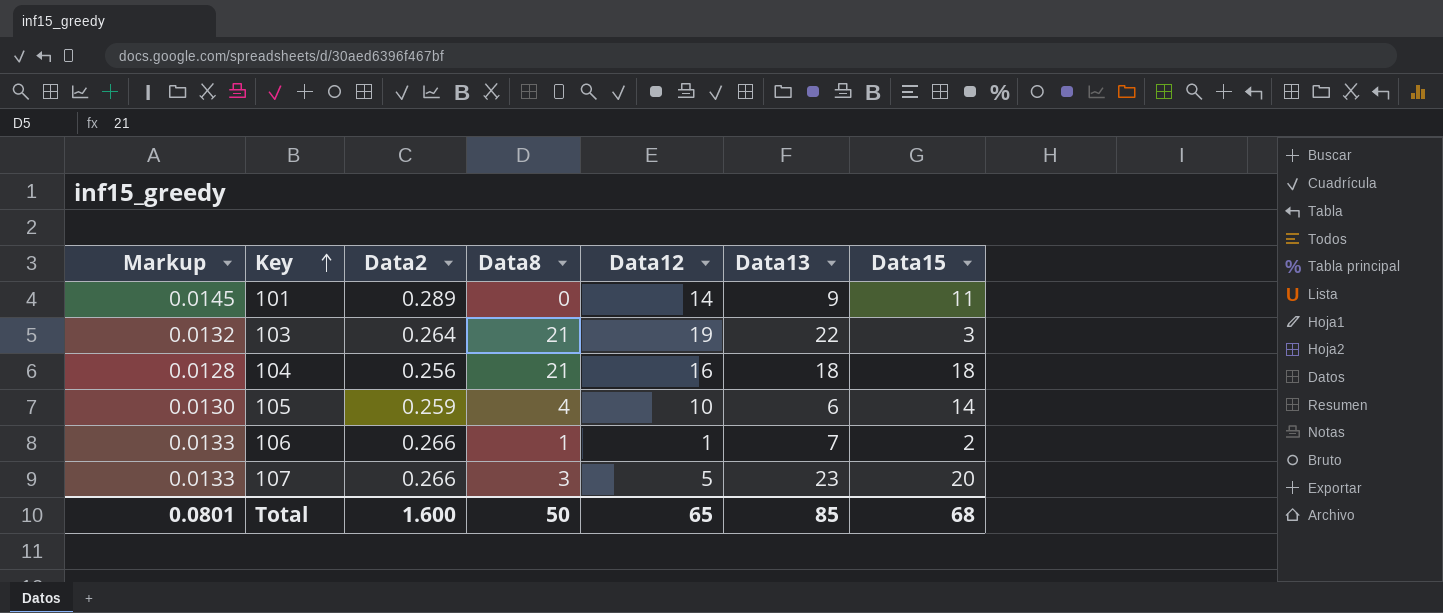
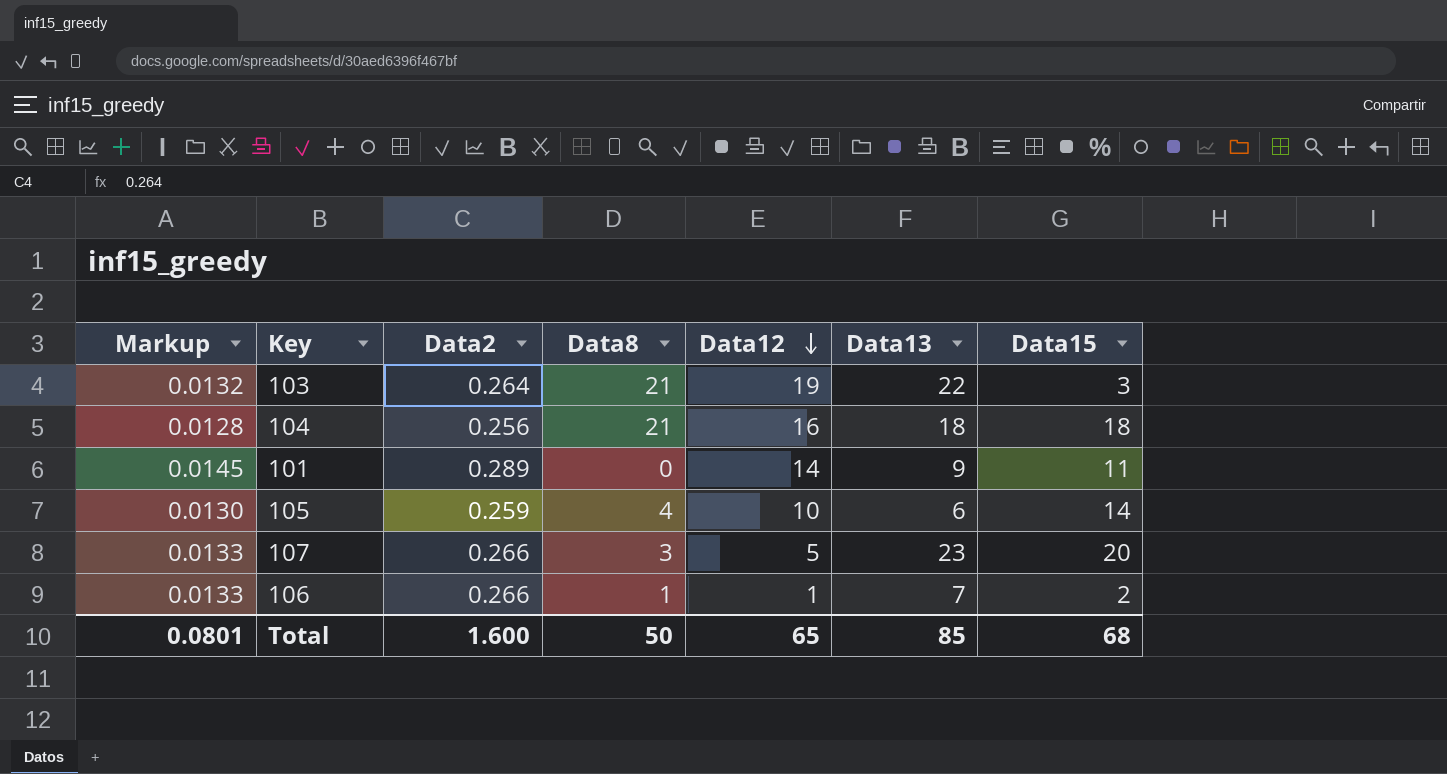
row order: Key ascending -> Data12 descending

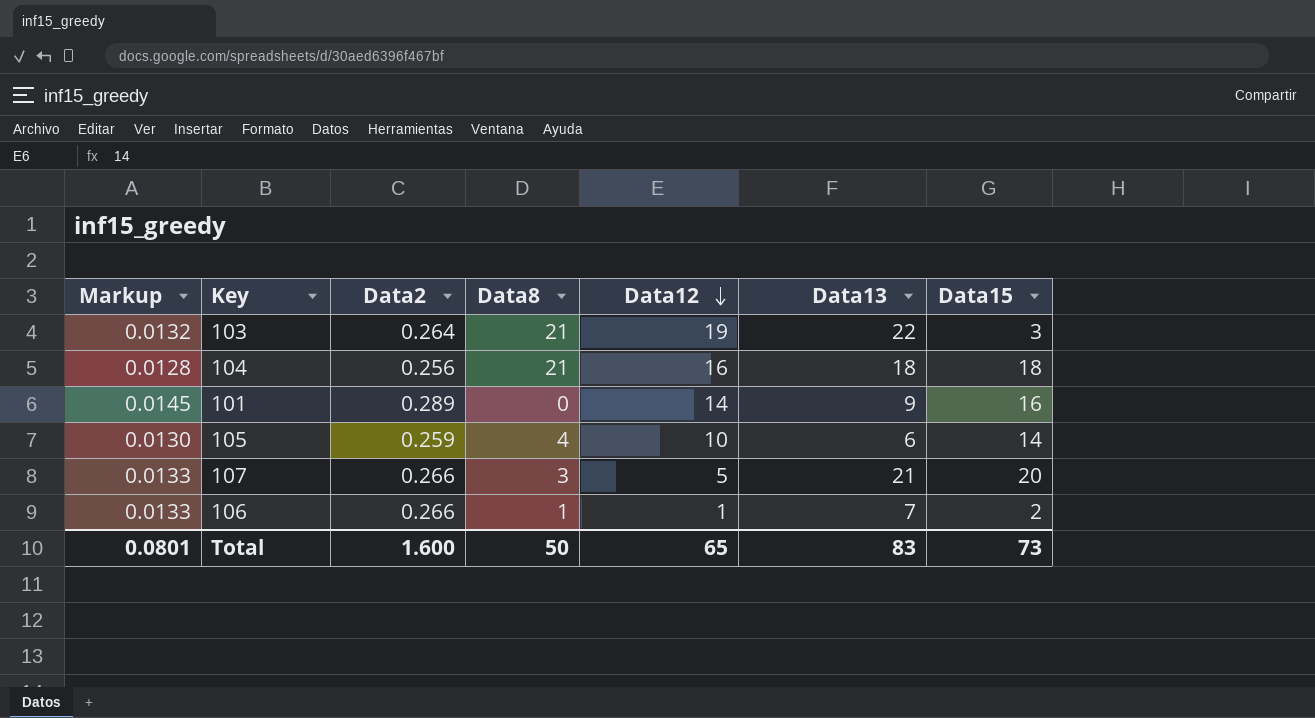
101 | Data15: 11 -> 16
107 | Data13: 23 -> 21
Total | Data13: 85 -> 83
Total | Data15: 68 -> 73

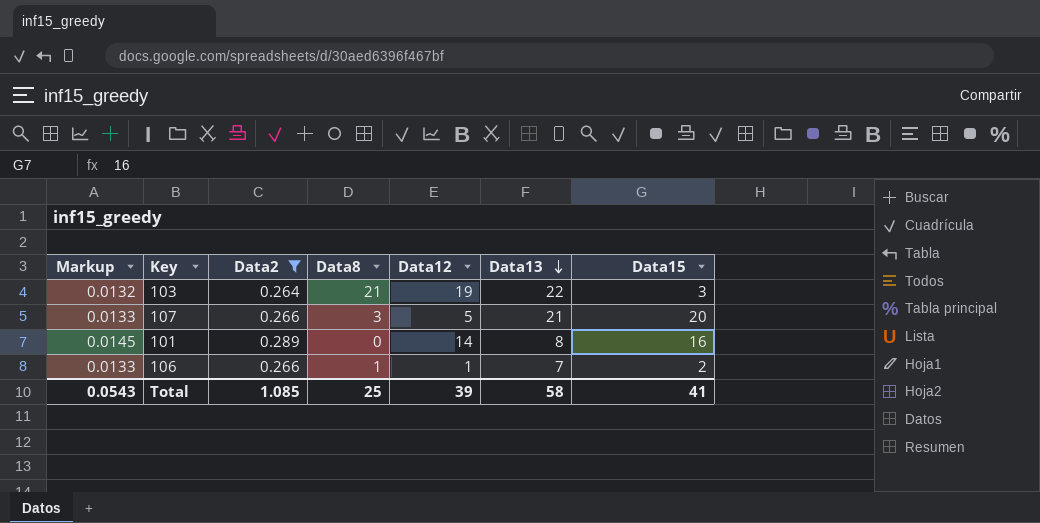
filter: none -> Data2 >= 0.264
row order: Data12 descending -> Data13 descending
101 | Data13: 9 -> 8
Total | Markup: 0.0801 -> 0.0543
Total | Data2: 1.600 -> 1.085
Total | Data8: 50 -> 25
Total | Data12: 65 -> 39
Total | Data13: 83 -> 58
Total | Data15: 73 -> 41

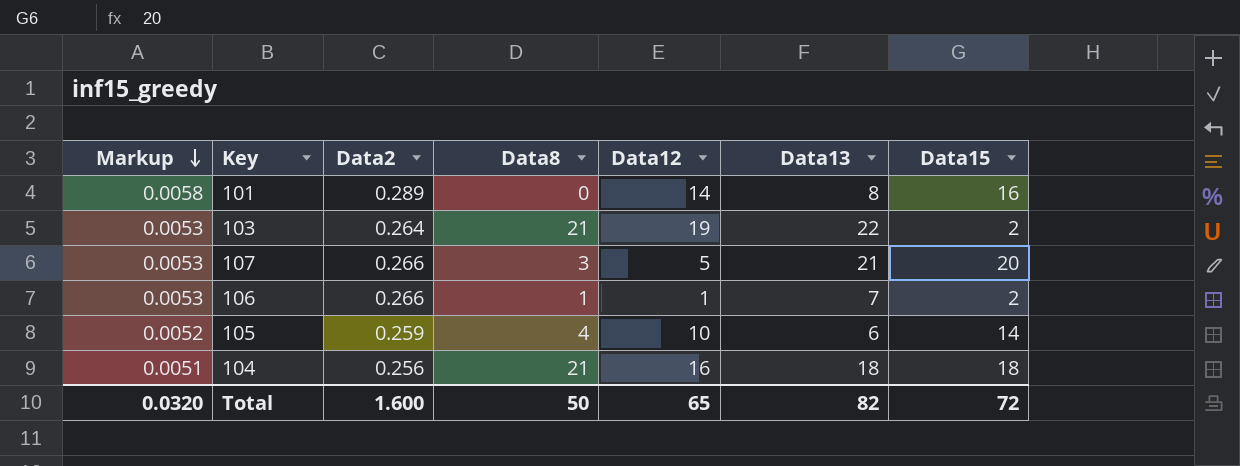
filter: Data2 >= 0.264 -> none
row order: Data13 descending -> Markup descending
column Markup | formula: [Data2] * 0.05 -> [Data2] * 0.02
103 | Data15: 3 -> 2
Total | Markup: 0.0543 -> 0.0320
Total | Data2: 1.085 -> 1.600
Total | Data8: 25 -> 50
Total | Data12: 39 -> 65
Total | Data13: 58 -> 82
Total | Data15: 41 -> 72

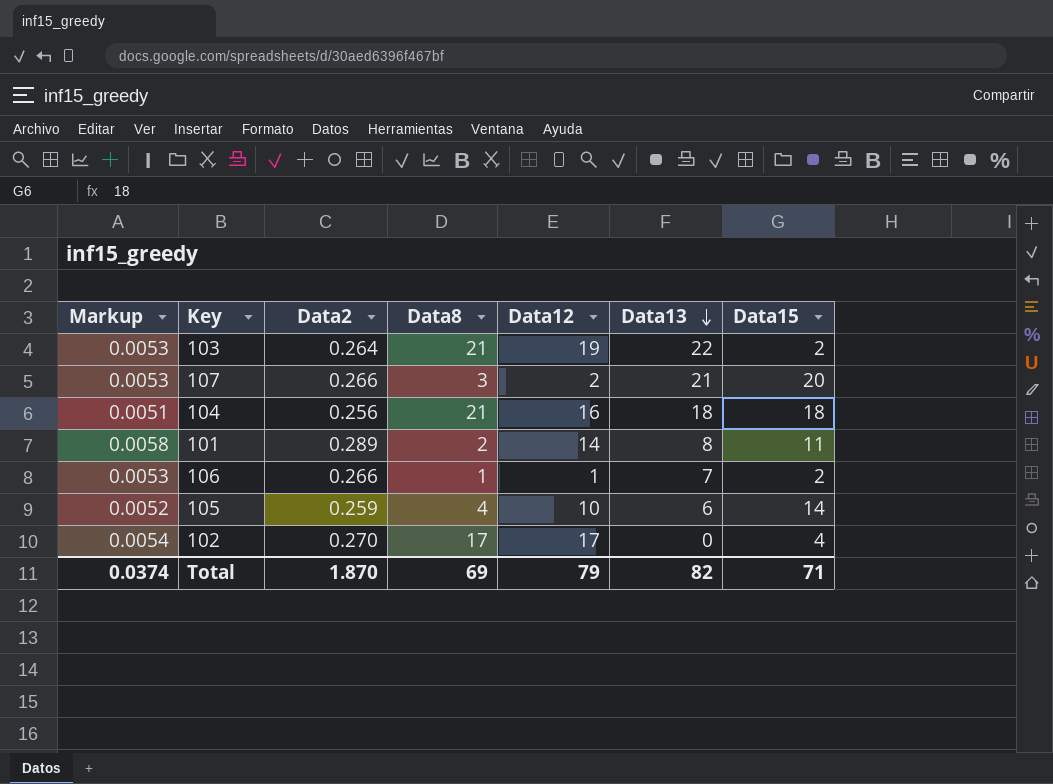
row order: Markup descending -> Data13 descending
107 | Data12: 5 -> 2
101 | Data8: 0 -> 2
101 | Data15: 16 -> 11
row 102: none -> 0.0054 | 0.270 | 17 | 17 | 0 | 4
Total | Markup: 0.0320 -> 0.0374
Total | Data2: 1.600 -> 1.870
Total | Data8: 50 -> 69
Total | Data12: 65 -> 79
Total | Data15: 72 -> 71

